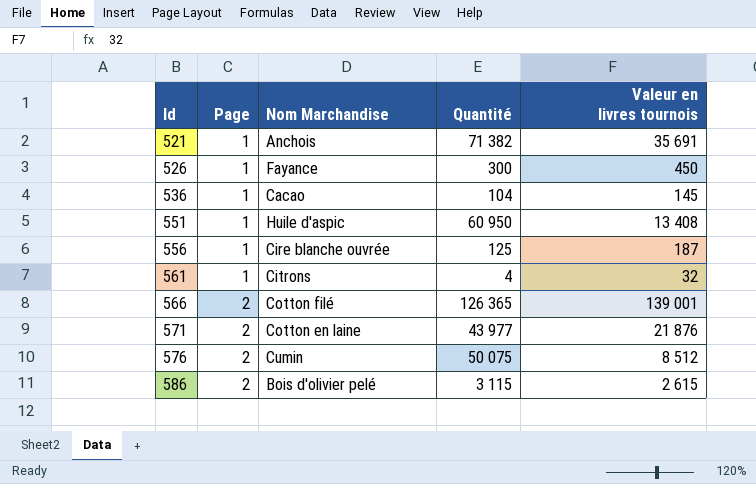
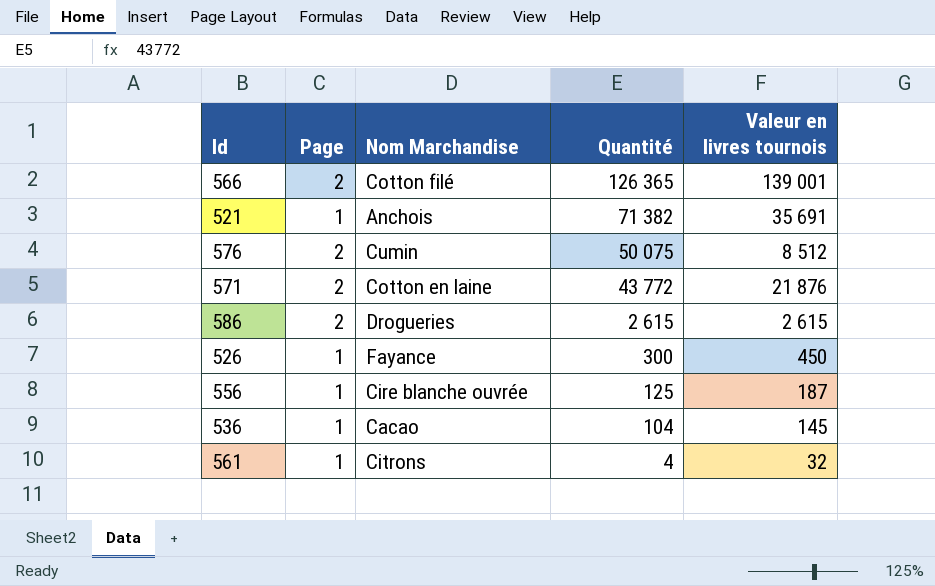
row order: Id ascending -> Quantité descending
row 551: 1 | Huile d'aspic | 60 950 | 13 408 -> none
571 | Quantité: 43 977 -> 43 772
586 | Nom Marchandise: Bois d'olivier pelé -> Drogueries
586 | Quantité: 3 115 -> 2 615

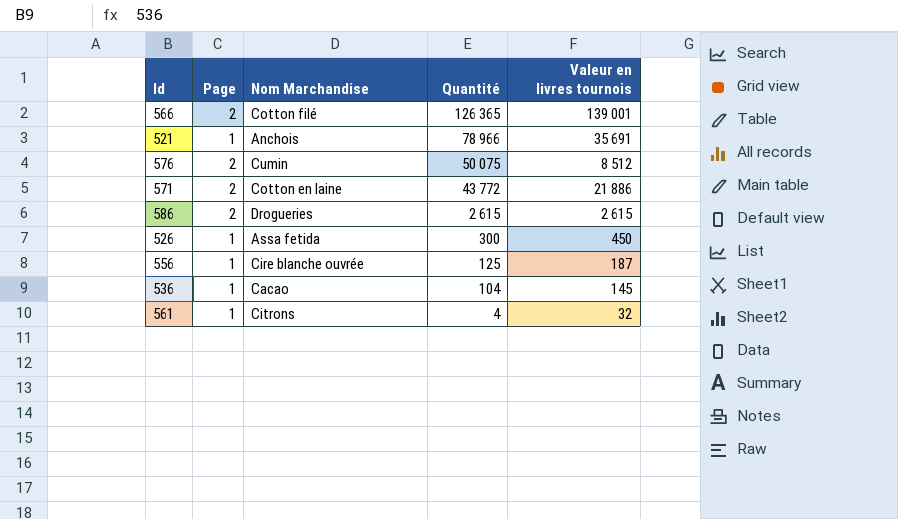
521 | Quantité: 71 382 -> 78 966
571 | Valeur en livres tournois: 21 876 -> 21 886
526 | Nom Marchandise: Fayance -> Assa fetida

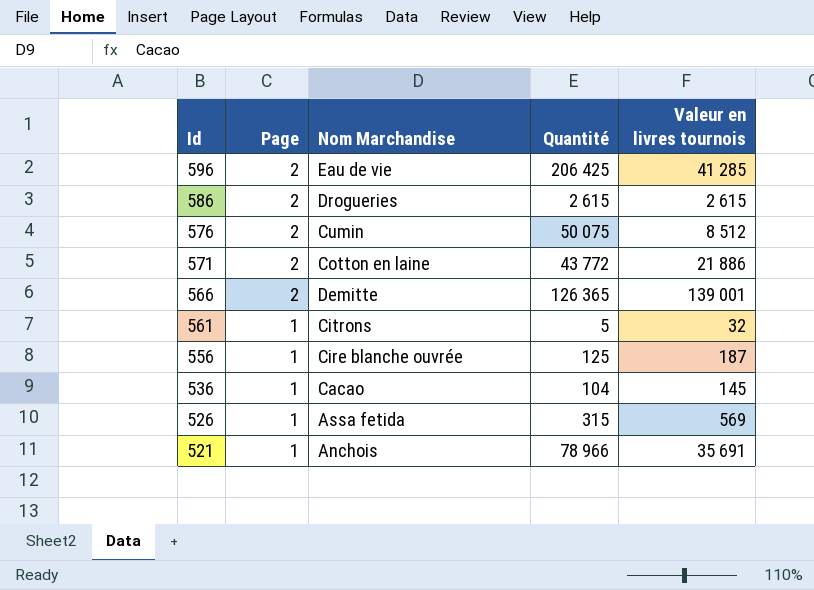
row order: Quantité descending -> Id descending
row 596: none -> 2 | Eau de vie | 206 425 | 41 285
566 | Nom Marchandise: Cotton filé -> Demitte
561 | Quantité: 4 -> 5
526 | Quantité: 300 -> 315
526 | Valeur en livres tournois: 450 -> 569

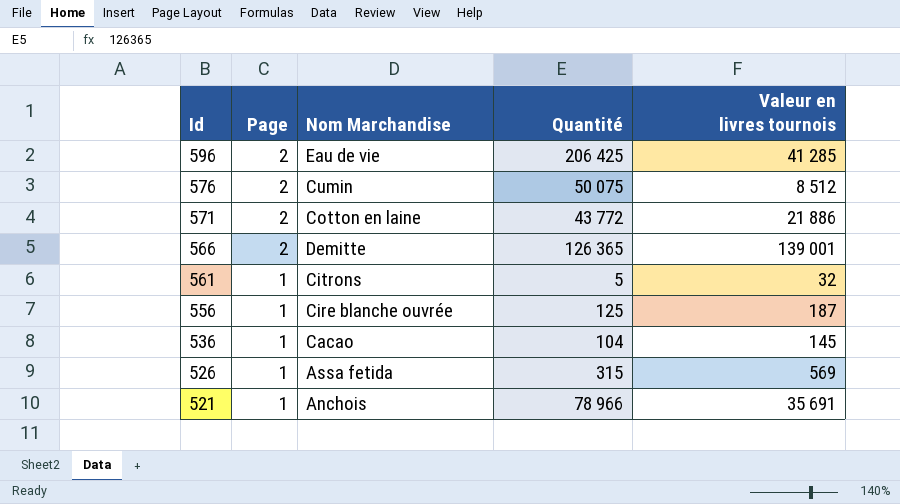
row 586: 2 | Drogueries | 2 615 | 2 615 -> none

